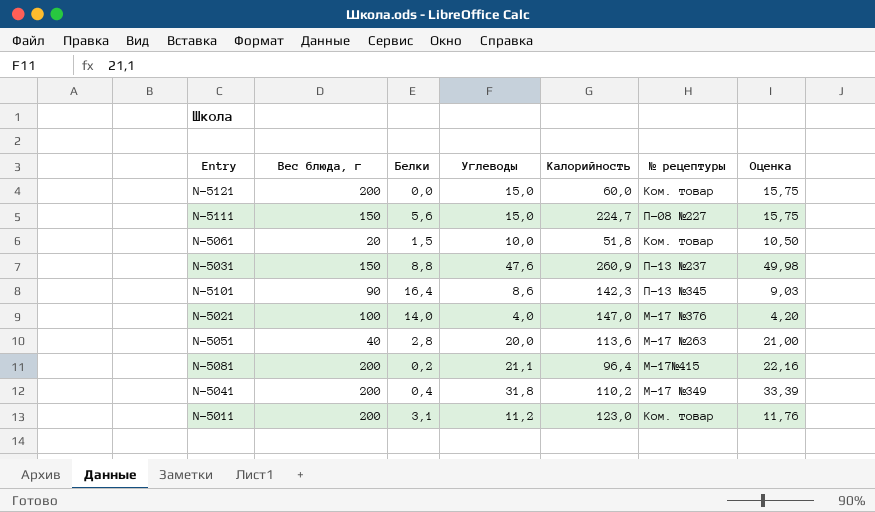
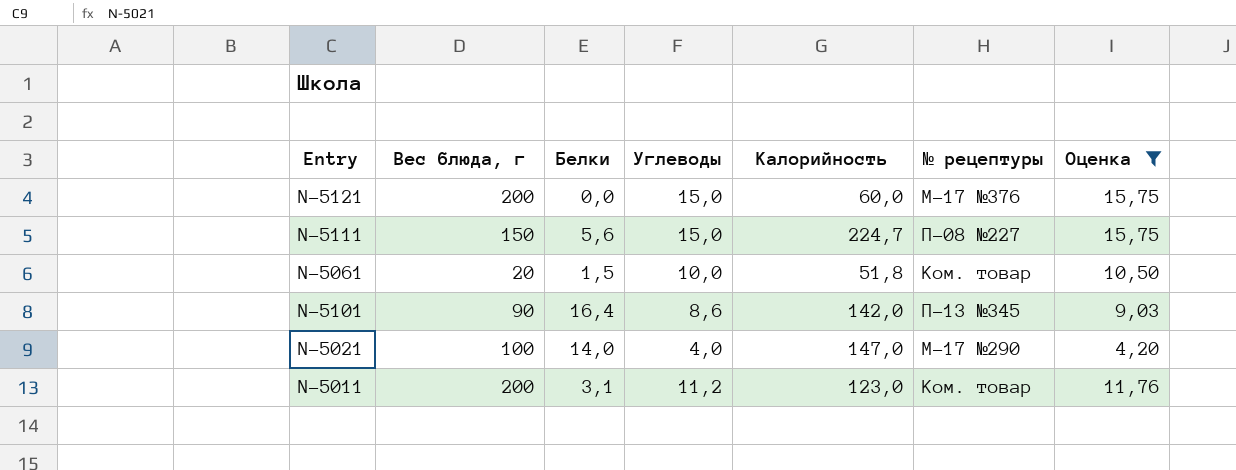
filter: none -> Оценка <= 15,75
N-5121 | № рецептуры: Ком. товар -> М-17 №376
N-5101 | Калорийность: 142,3 -> 142,0
N-5021 | № рецептуры: М-17 №376 -> М-17 №290

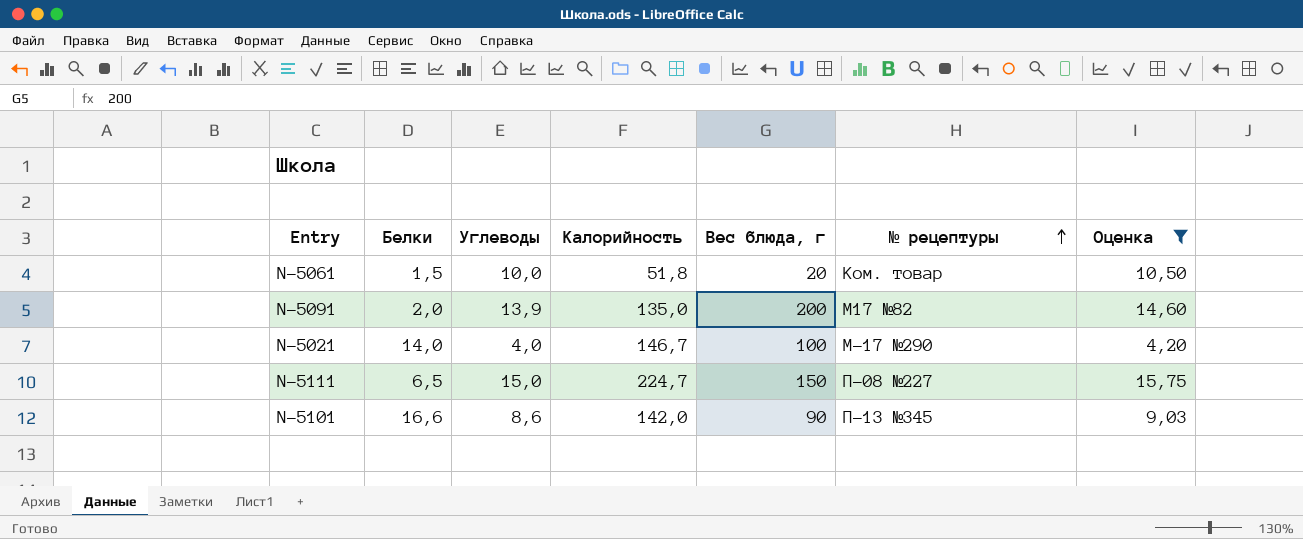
row order: none -> № рецептуры ascending
column Вес блюда, г | position: 2 -> 5
row N-5121: 200 | 0,0 | 15,0 | 60,0 | М-17 №376 | 15,75 -> none
row N-5011: 200 | 3,1 | 11,2 | 123,0 | Ком. товар | 11,76 -> none
row N-5091: none -> 2,0 | 13,9 | 135,0 | 200 | М17 №82 | 14,60
N-5021 | Калорийность: 147,0 -> 146,7
N-5111 | Белки: 5,6 -> 6,5
N-5101 | Белки: 16,4 -> 16,6

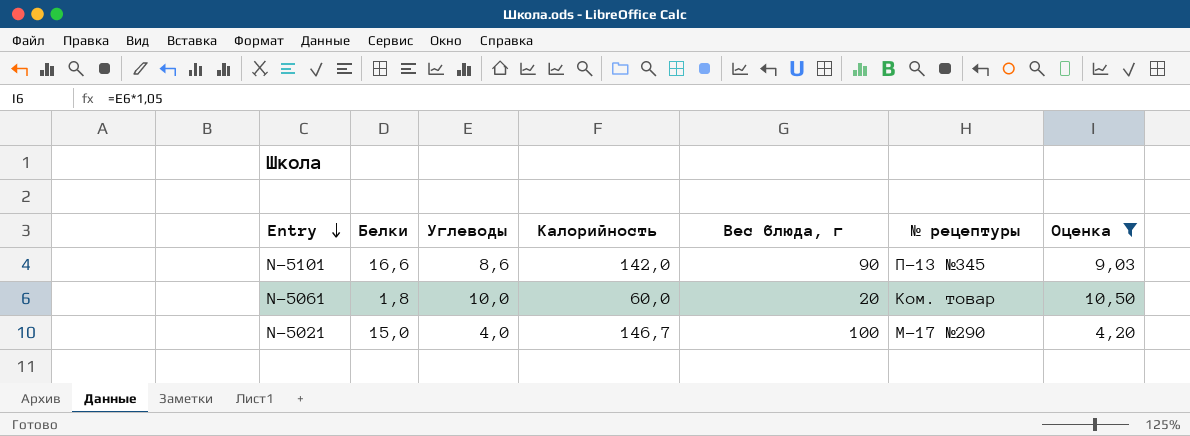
row order: № рецептуры ascending -> Entry descending
row N-5091: 2,0 | 13,9 | 135,0 | 200 | М17 №82 | 14,60 -> none
row N-5111: 6,5 | 15,0 | 224,7 | 150 | П-08 №227 | 15,75 -> none
N-5061 | Белки: 1,5 -> 1,8
N-5061 | Калорийность: 51,8 -> 60,0
N-5021 | Белки: 14,0 -> 15,0

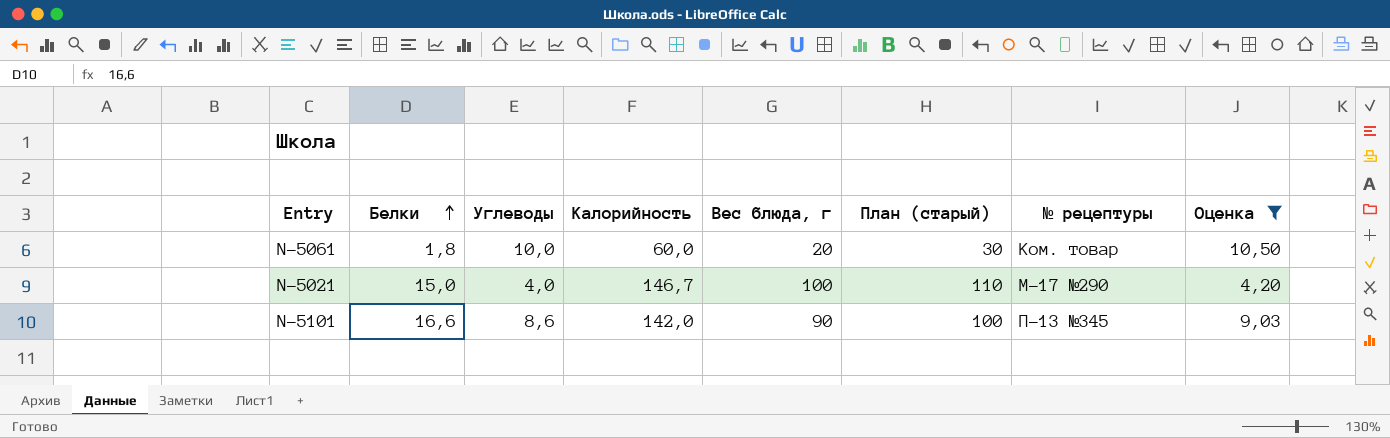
row order: Entry descending -> Белки ascending
column План (старый) | formula: none -> [Вес блюда, г] + 10

